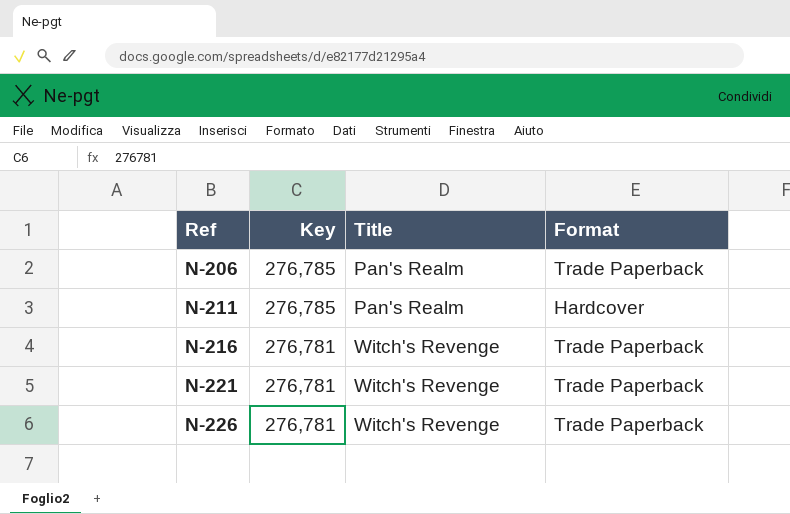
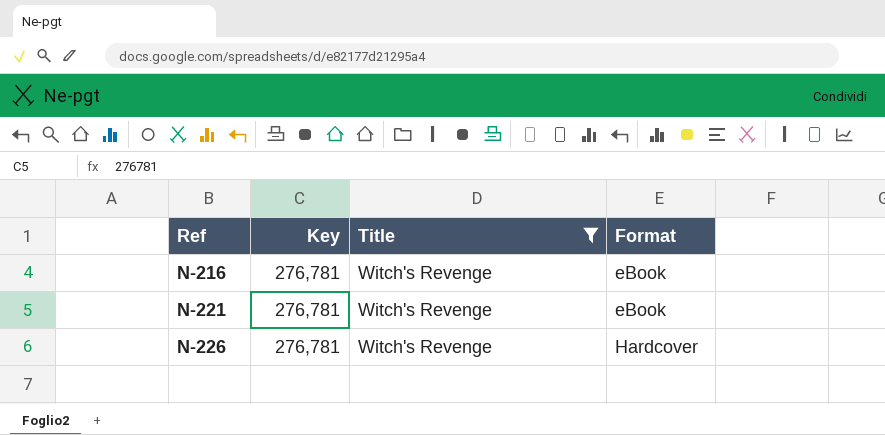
filter: none -> Title = Witch's Revenge
N-216 | Format: Trade Paperback -> eBook
N-221 | Format: Trade Paperback -> eBook
N-226 | Format: Trade Paperback -> Hardcover

